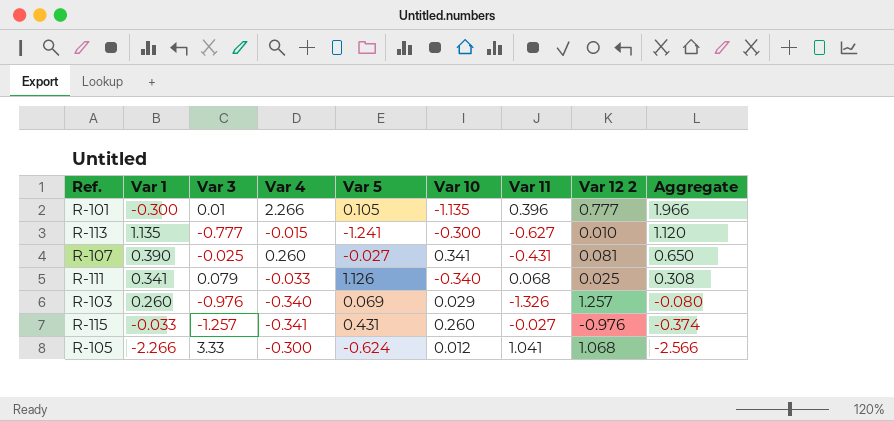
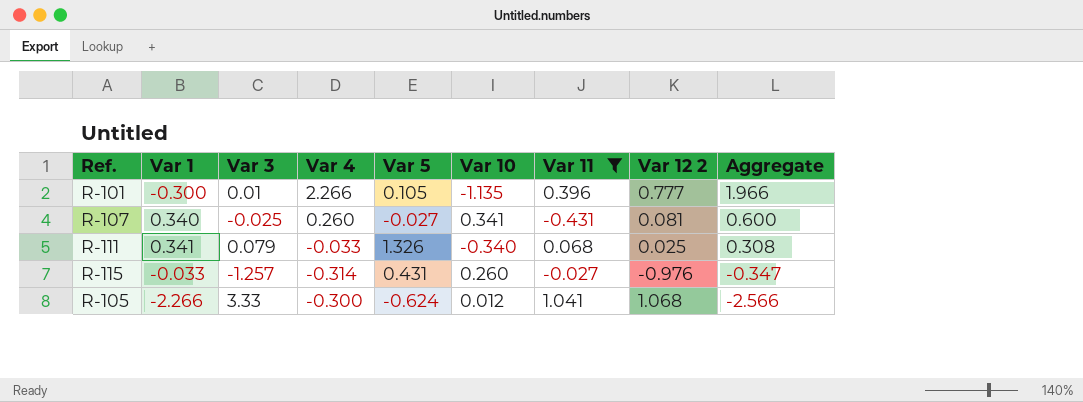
filter: none -> Var 11 >= -0.431
R-107 | Var 1: 0.390 -> 0.340
R-107 | Aggregate: 0.650 -> 0.600
R-111 | Var 5: 1.126 -> 1.326
R-115 | Var 4: -0.341 -> -0.314
R-115 | Aggregate: -0.374 -> -0.347

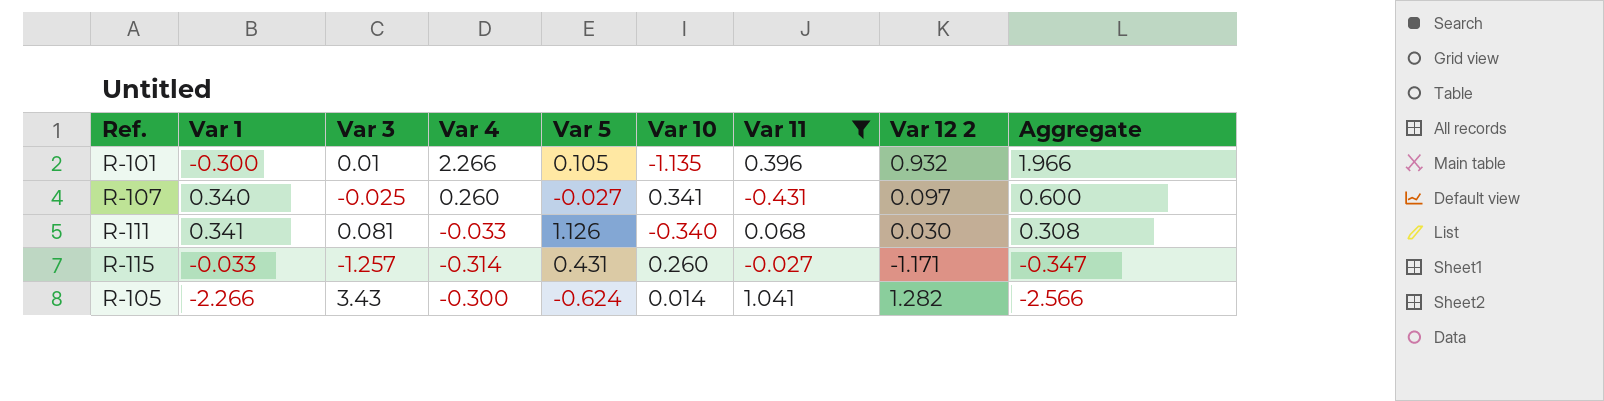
R-101 | Var 12 2: 0.777 -> 0.932
R-107 | Var 12 2: 0.081 -> 0.097
R-111 | Var 3: 0.079 -> 0.081
R-111 | Var 5: 1.326 -> 1.126
R-111 | Var 12 2: 0.025 -> 0.030
R-115 | Var 12 2: -0.976 -> -1.171
R-105 | Var 3: 3.33 -> 3.43
R-105 | Var 10: 0.012 -> 0.014
R-105 | Var 12 2: 1.068 -> 1.282

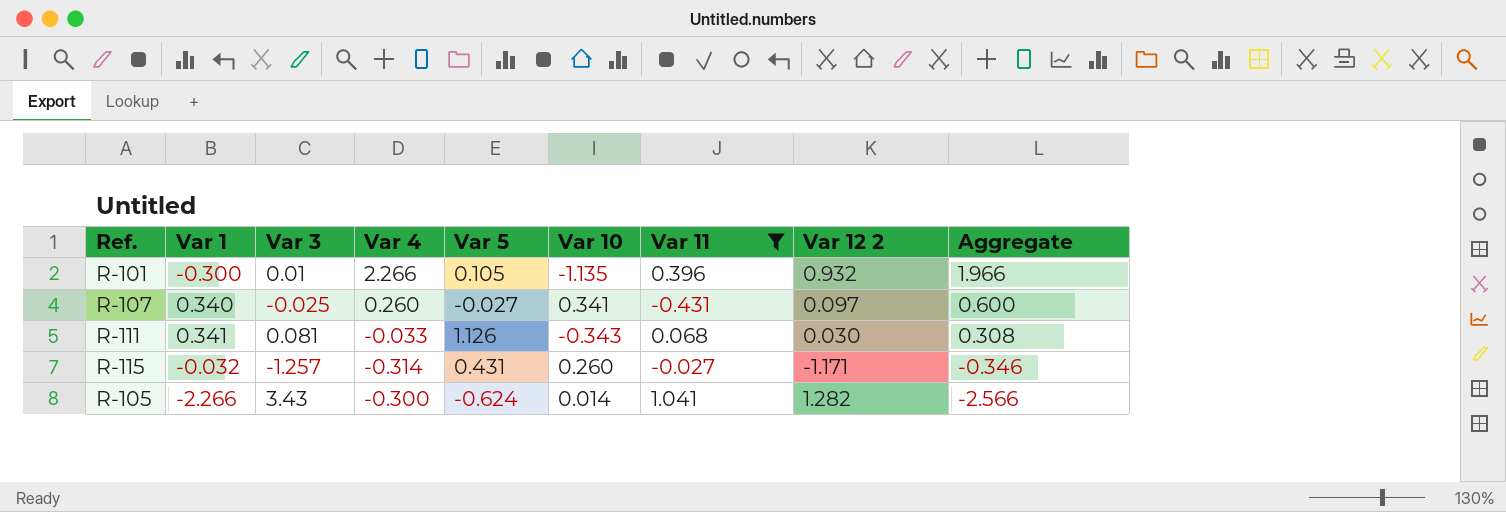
R-111 | Var 10: -0.340 -> -0.343
R-115 | Var 1: -0.033 -> -0.032
R-115 | Aggregate: -0.347 -> -0.346

